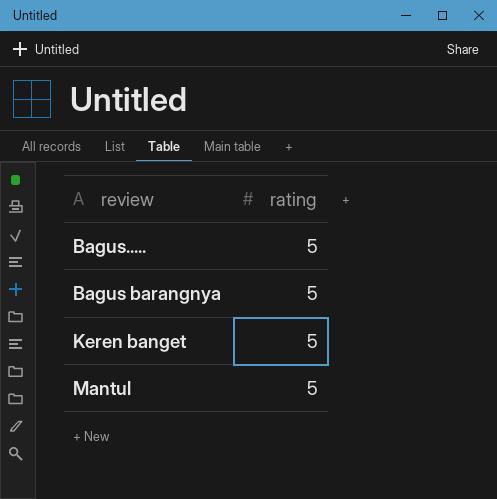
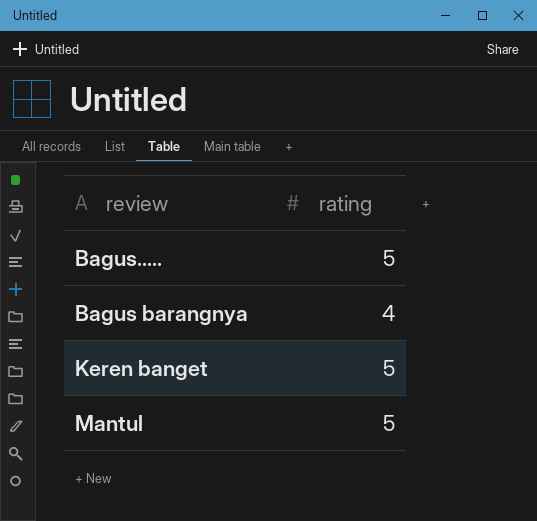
Bagus barangnya | rating: 5 -> 4

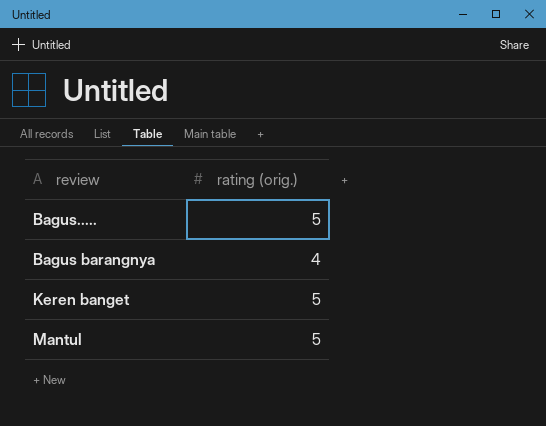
column name: rating -> rating (orig.)

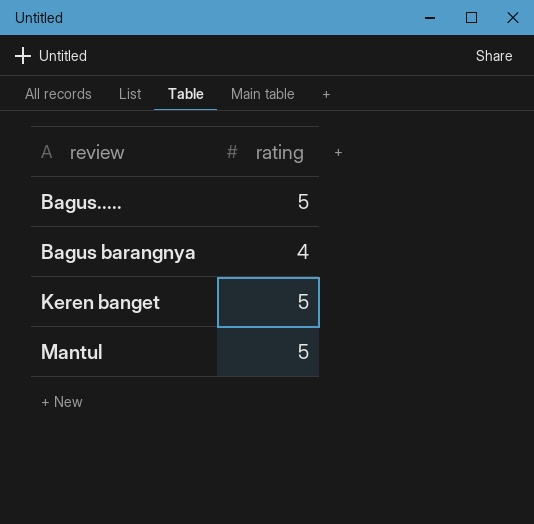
column name: rating (orig.) -> rating

